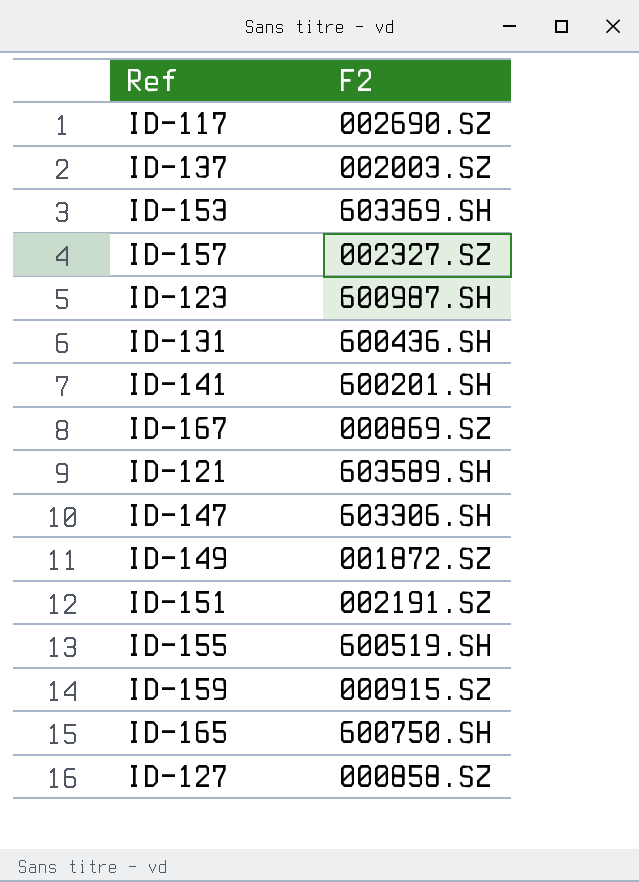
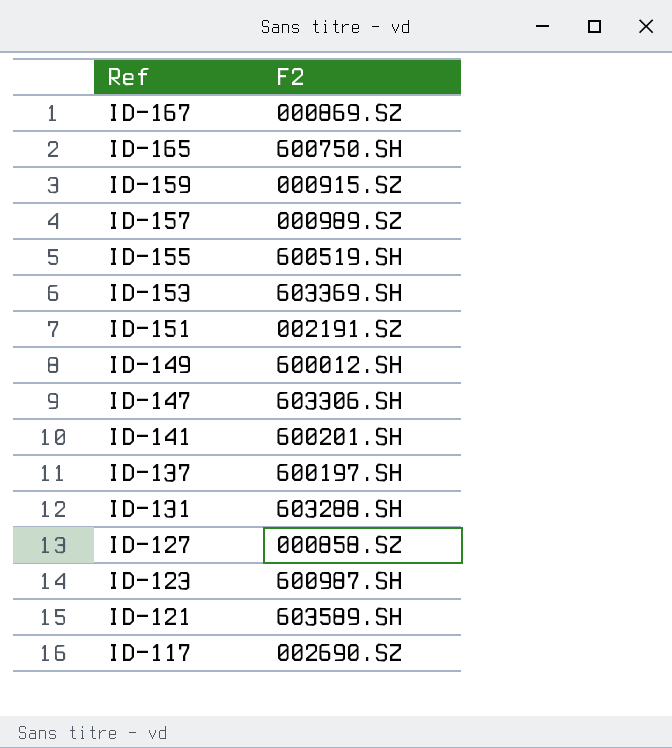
row order: none -> Ref descending
ID-157 | F2: 002327.SZ -> 000989.SZ
ID-149 | F2: 001872.SZ -> 600012.SH
ID-137 | F2: 002003.SZ -> 600197.SH
ID-131 | F2: 600436.SH -> 603288.SH

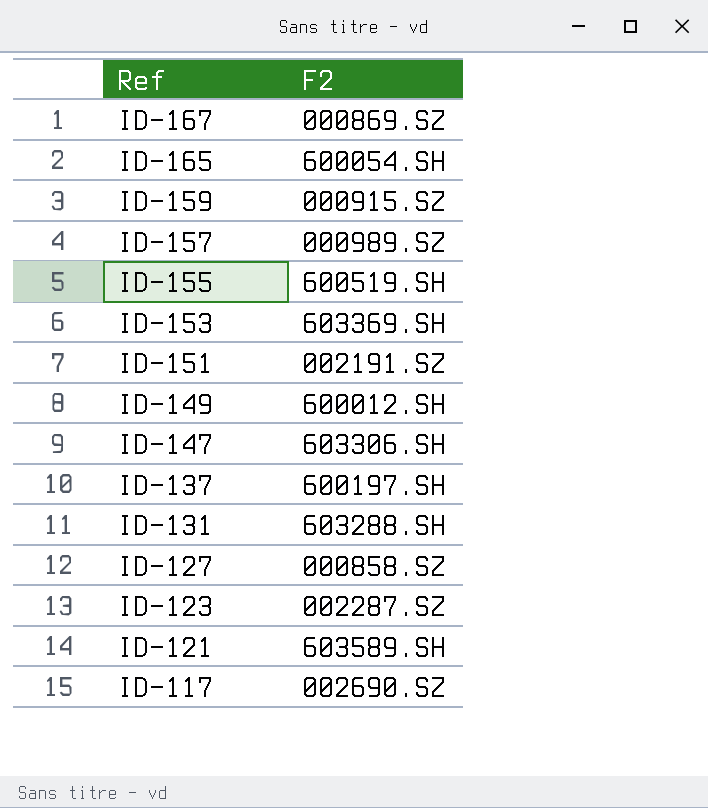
row ID-141: 600201.SH -> none
ID-165 | F2: 600750.SH -> 600054.SH
ID-123 | F2: 600987.SH -> 002287.SZ

